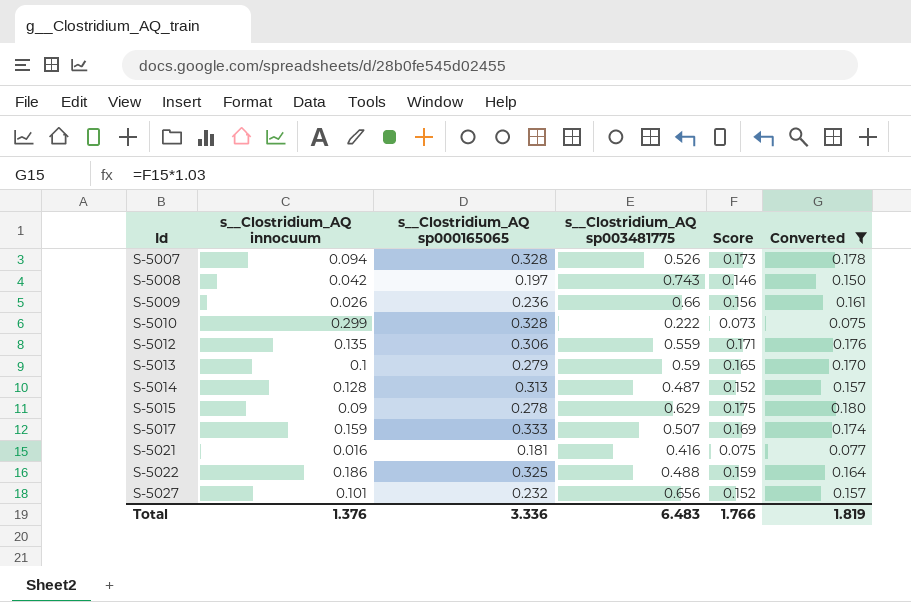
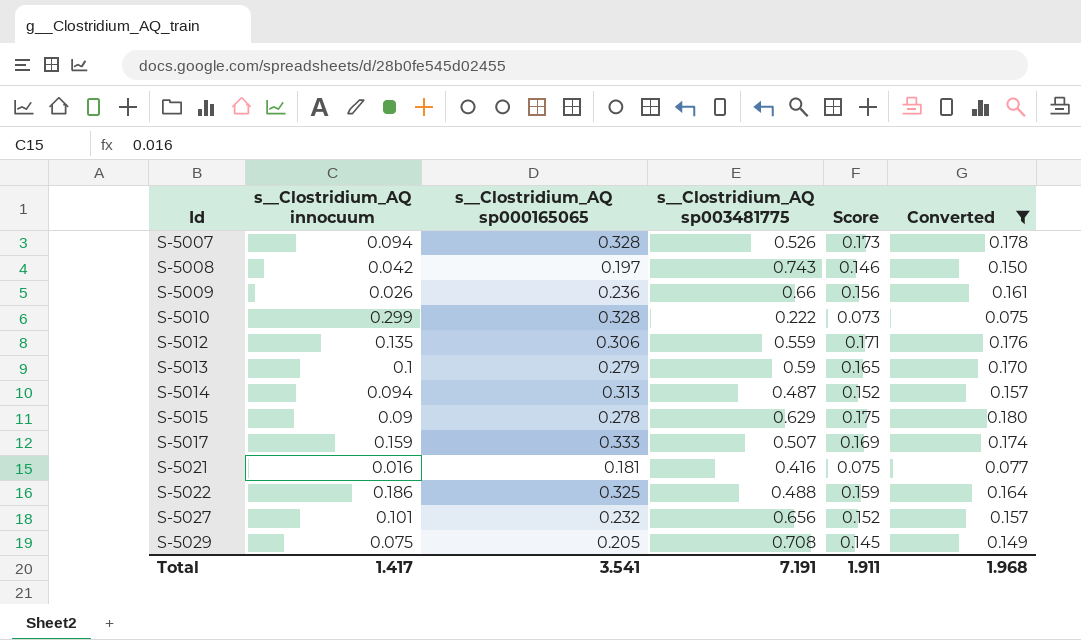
S-5014 | s__Clostridium_AQ innocuum: 0.128 -> 0.094
row S-5029: none -> 0.075 | 0.205 | 0.708 | 0.145 | 0.149
Total | s__Clostridium_AQ innocuum: 1.376 -> 1.417
Total | s__Clostridium_AQ sp000165065: 3.336 -> 3.541
Total | s__Clostridium_AQ sp003481775: 6.483 -> 7.191
Total | Score: 1.766 -> 1.911
Total | Converted: 1.819 -> 1.968

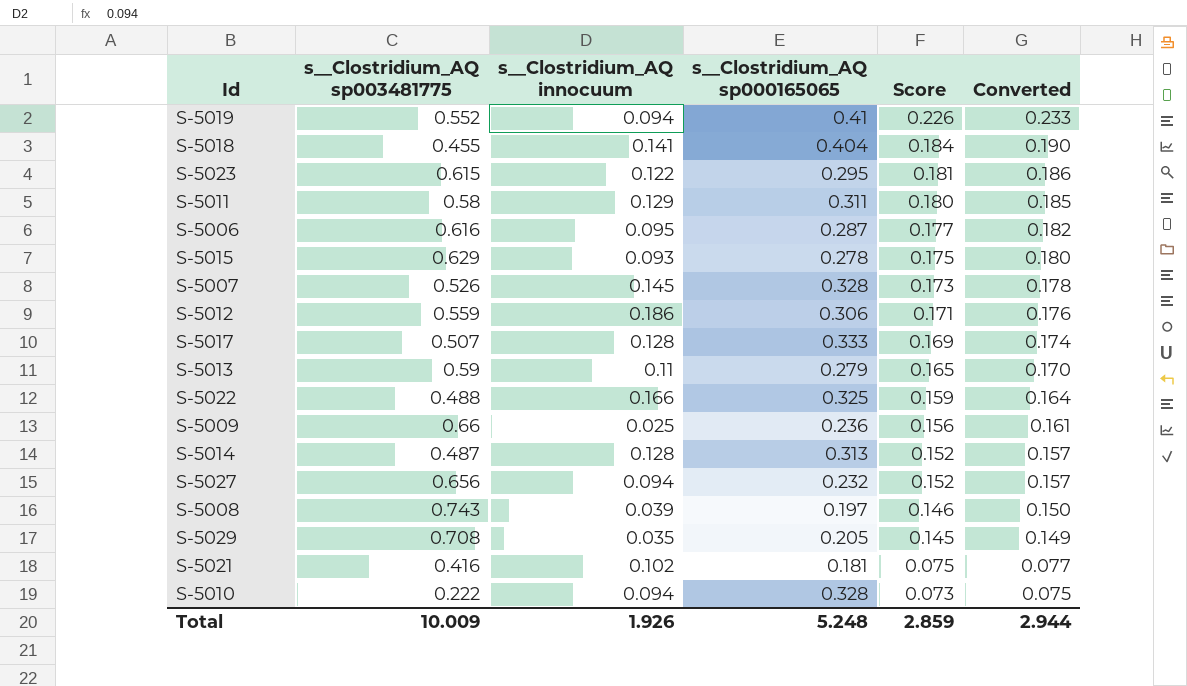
filter: Converted <= 0.180 -> none
row order: Id ascending -> Score descending
column s__Clostridium_AQ sp003481775 | position: 4 -> 2
S-5015 | s__Clostridium_AQ innocuum: 0.09 -> 0.093
S-5007 | s__Clostridium_AQ innocuum: 0.094 -> 0.145
S-5012 | s__Clostridium_AQ innocuum: 0.135 -> 0.186
S-5017 | s__Clostridium_AQ innocuum: 0.159 -> 0.128
S-5013 | s__Clostridium_AQ innocuum: 0.1 -> 0.11
S-5022 | s__Clostridium_AQ innocuum: 0.186 -> 0.166
S-5009 | s__Clostridium_AQ innocuum: 0.026 -> 0.025
S-5014 | s__Clostridium_AQ innocuum: 0.094 -> 0.128
S-5027 | s__Clostridium_AQ innocuum: 0.101 -> 0.094
S-5008 | s__Clostridium_AQ innocuum: 0.042 -> 0.039
S-5029 | s__Clostridium_AQ innocuum: 0.075 -> 0.035
S-5021 | s__Clostridium_AQ innocuum: 0.016 -> 0.102
S-5010 | s__Clostridium_AQ innocuum: 0.299 -> 0.094
Total | s__Clostridium_AQ sp003481775: 7.191 -> 10.009
Total | s__Clostridium_AQ innocuum: 1.417 -> 1.926
Total | s__Clostridium_AQ sp000165065: 3.541 -> 5.248
Total | Score: 1.911 -> 2.859
Total | Converted: 1.968 -> 2.944

